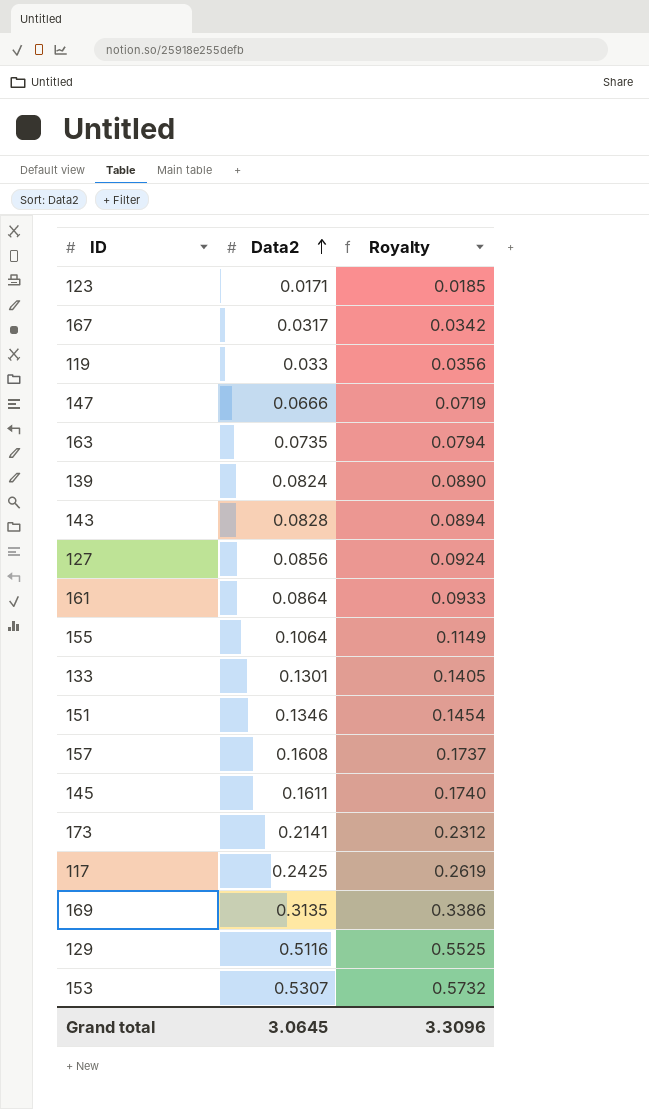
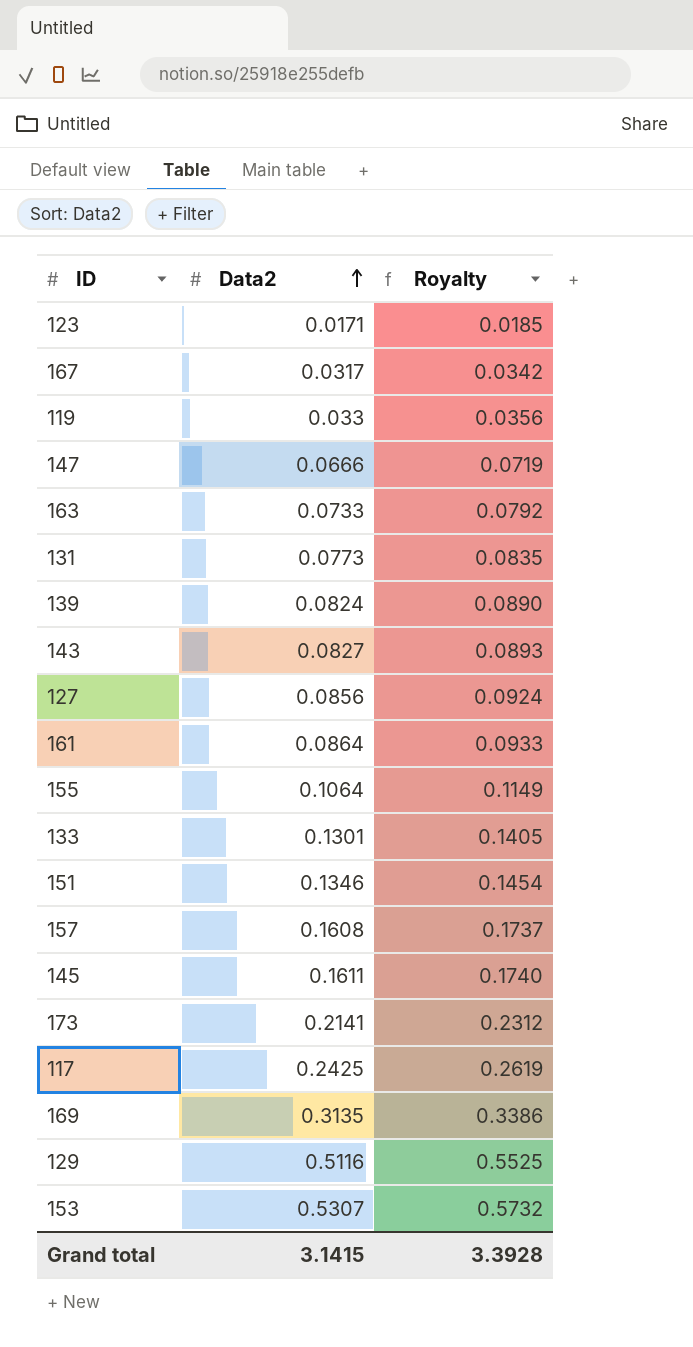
163 | Data2: 0.0735 -> 0.0733
163 | Royalty: 0.0794 -> 0.0792
row 131: none -> 0.0773 | 0.0835
143 | Data2: 0.0828 -> 0.0827
143 | Royalty: 0.0894 -> 0.0893
Grand total | Data2: 3.0645 -> 3.1415
Grand total | Royalty: 3.3096 -> 3.3928

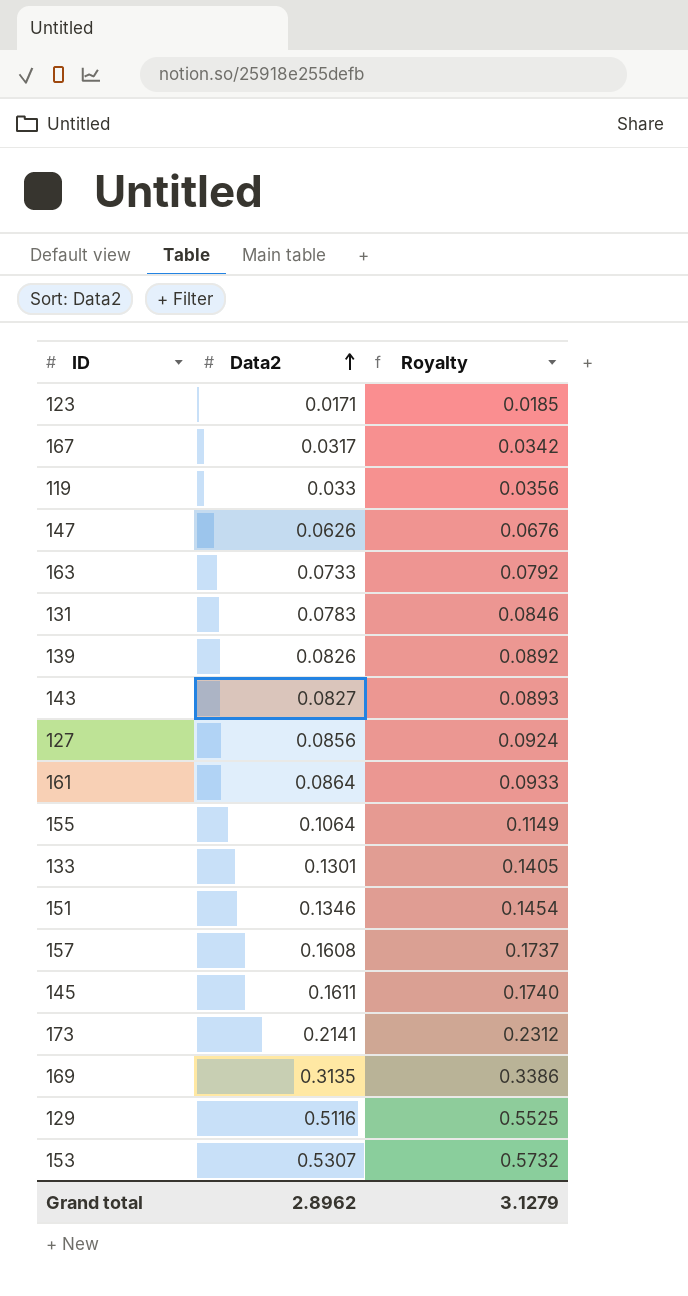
row 117: 0.2425 | 0.2619 -> none
147 | Data2: 0.0666 -> 0.0626
147 | Royalty: 0.0719 -> 0.0676
131 | Data2: 0.0773 -> 0.0783
131 | Royalty: 0.0835 -> 0.0846
139 | Data2: 0.0824 -> 0.0826
139 | Royalty: 0.0890 -> 0.0892
Grand total | Data2: 3.1415 -> 2.8962
Grand total | Royalty: 3.3928 -> 3.1279

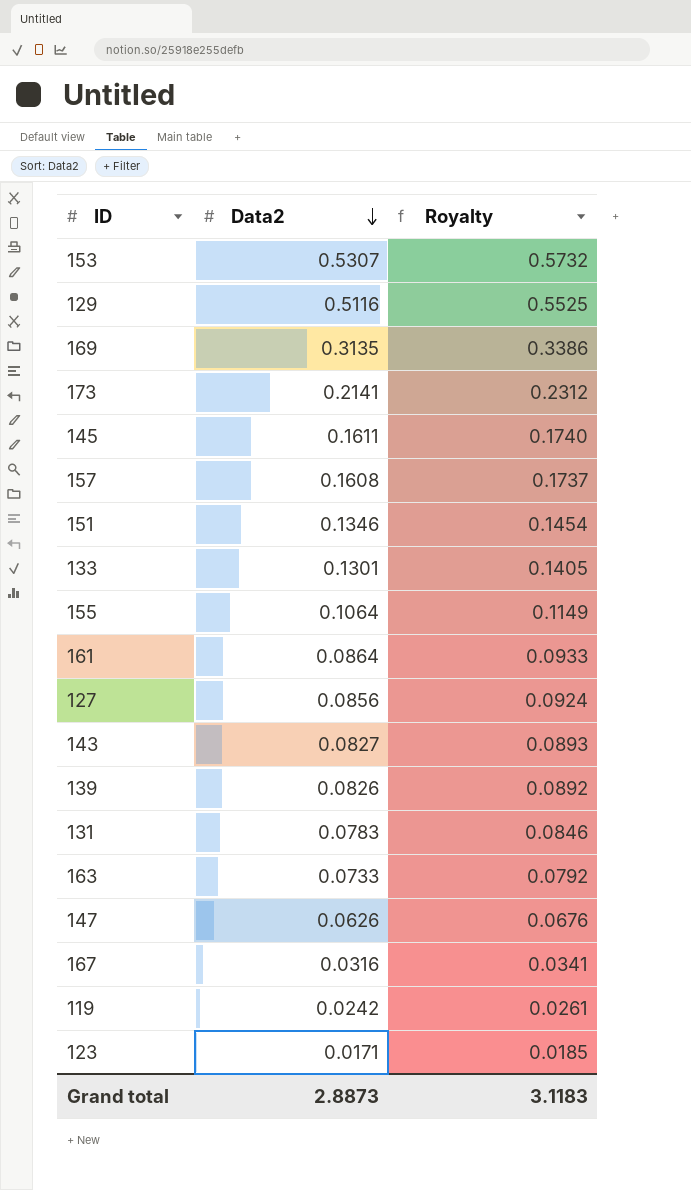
row order: Data2 ascending -> Data2 descending
167 | Data2: 0.0317 -> 0.0316
167 | Royalty: 0.0342 -> 0.0341
119 | Data2: 0.033 -> 0.0242
119 | Royalty: 0.0356 -> 0.0261
Grand total | Data2: 2.8962 -> 2.8873
Grand total | Royalty: 3.1279 -> 3.1183

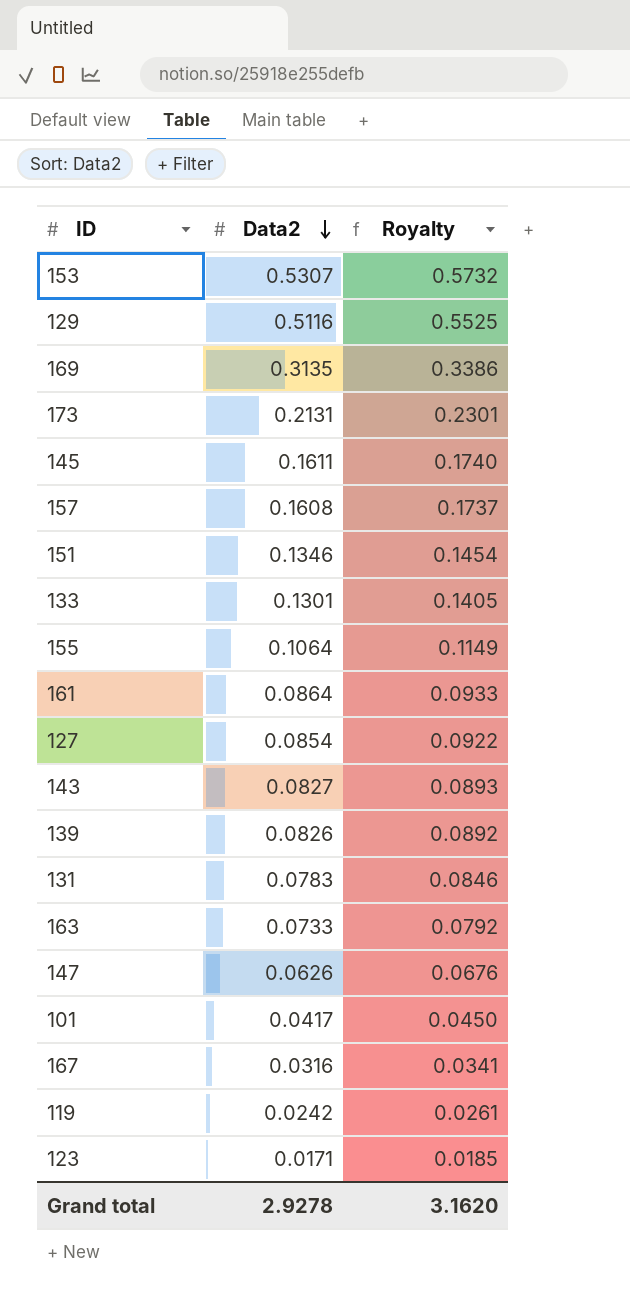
173 | Data2: 0.2141 -> 0.2131
173 | Royalty: 0.2312 -> 0.2301
127 | Data2: 0.0856 -> 0.0854
127 | Royalty: 0.0924 -> 0.0922
row 101: none -> 0.0417 | 0.0450
Grand total | Data2: 2.8873 -> 2.9278
Grand total | Royalty: 3.1183 -> 3.1620

